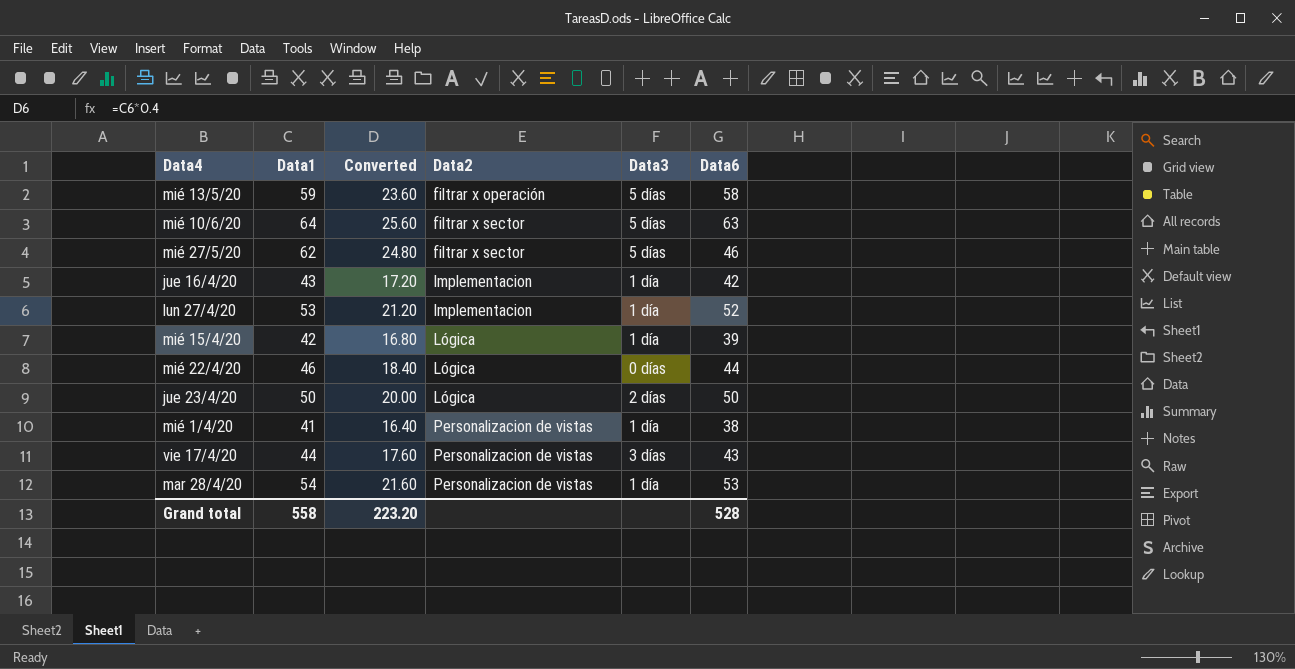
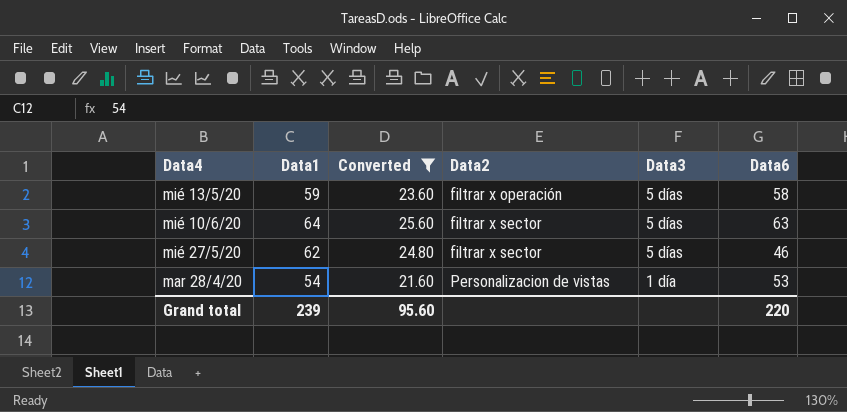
filter: none -> Converted >= 21.60
Grand total | Data1: 558 -> 239
Grand total | Converted: 223.20 -> 95.60
Grand total | Data6: 528 -> 220

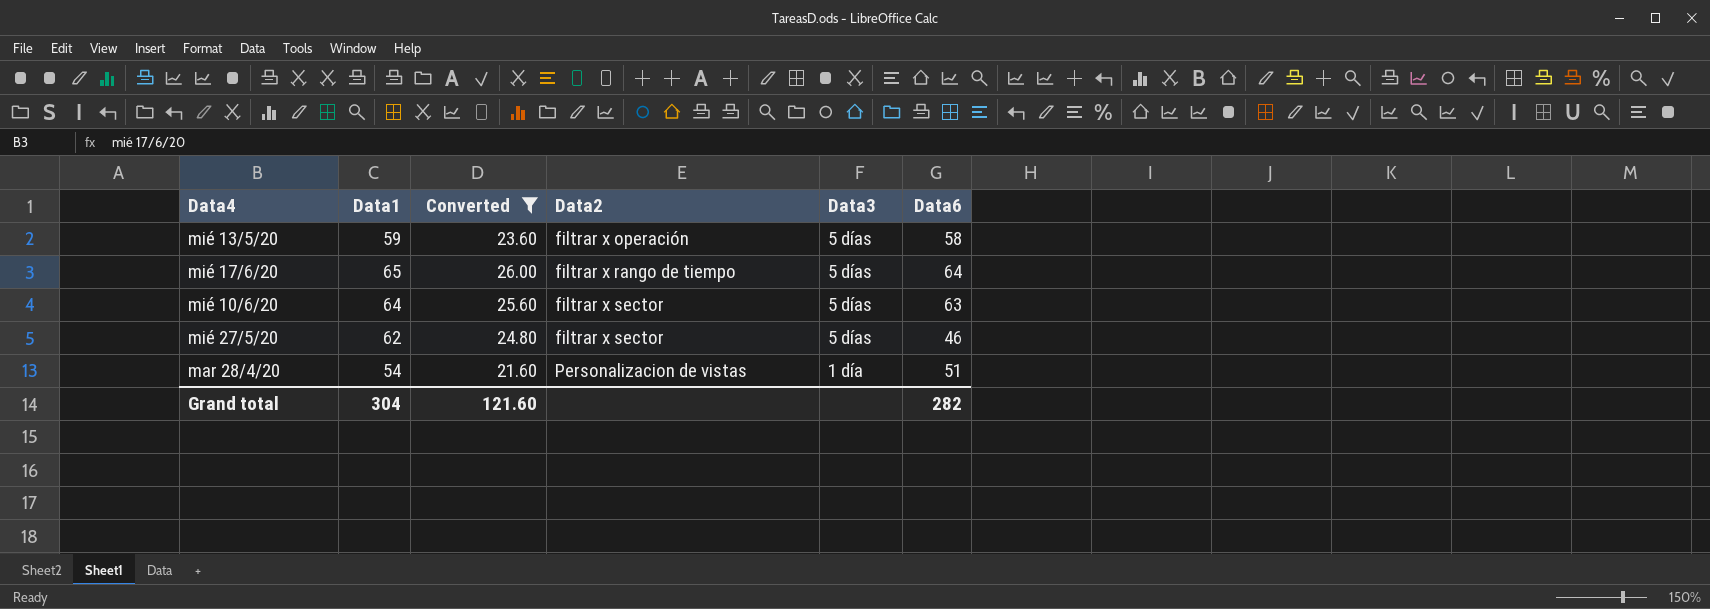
row mié 17/6/20: none -> 65 | 26.00 | filtrar x rango de tiempo | 5 días | 64
mar 28/4/20 | Data6: 53 -> 51
Grand total | Data1: 239 -> 304
Grand total | Converted: 95.60 -> 121.60
Grand total | Data6: 220 -> 282

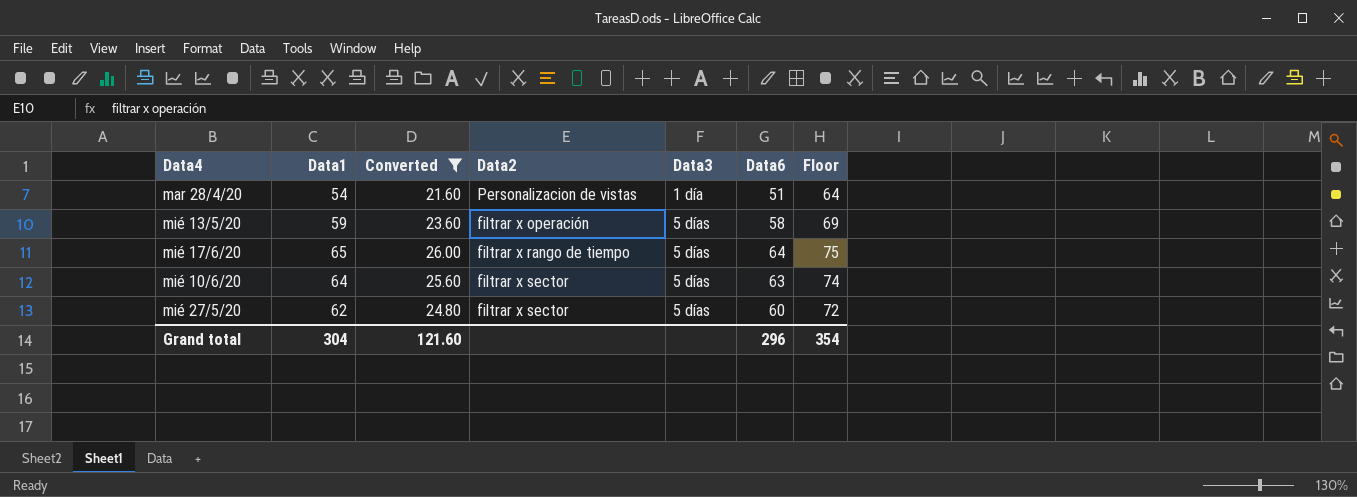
row order: Data2 ascending -> Data3 ascending
column Floor | formula: none -> [Data1] + 10
mié 27/5/20 | Data6: 46 -> 60
Grand total | Data6: 282 -> 296

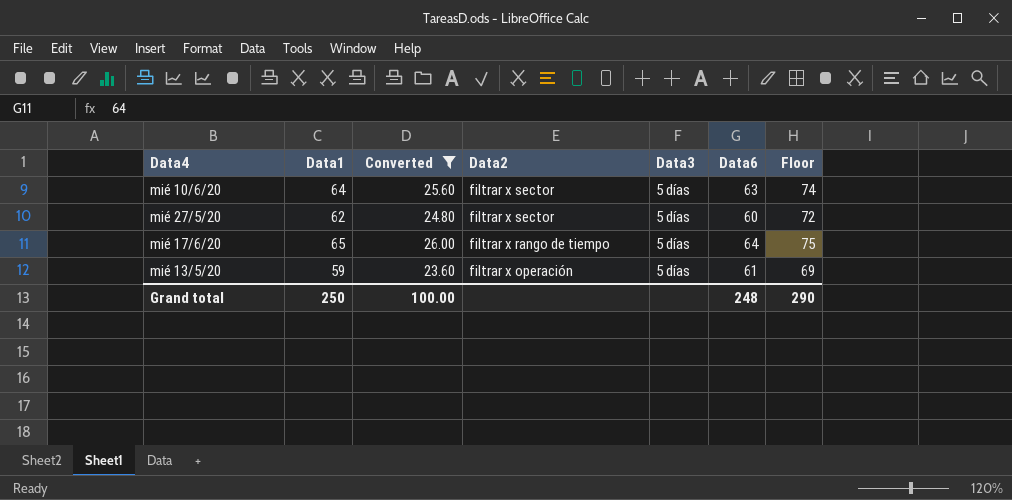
row order: Data3 ascending -> Data2 descending
row mar 28/4/20: 54 | 21.60 | Personalizacion de vistas | 1 día | 51 | 64 -> none
mié 13/5/20 | Data6: 58 -> 61
Grand total | Data1: 304 -> 250
Grand total | Converted: 121.60 -> 100.00
Grand total | Data6: 296 -> 248
Grand total | Floor: 354 -> 290

